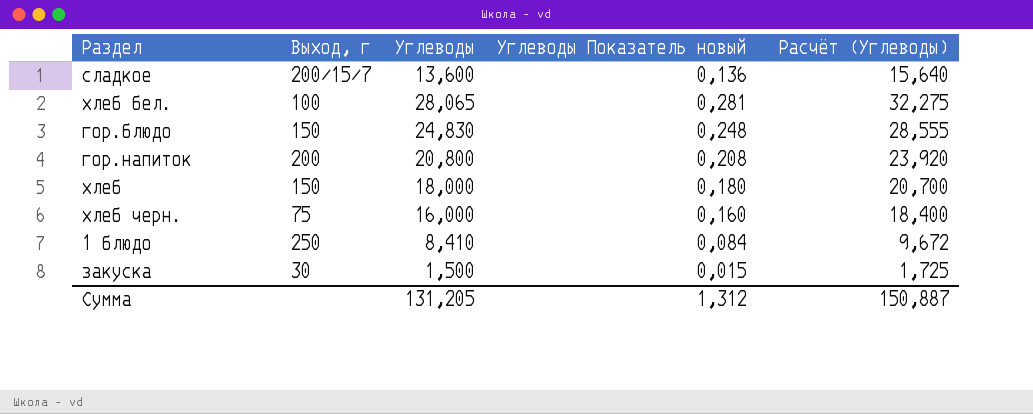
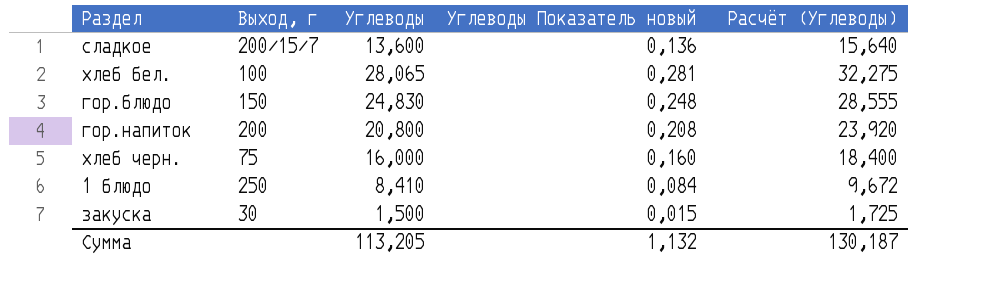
row хлеб: 150 | 18,000 | 0,180 | 20,700 -> none
Сумма | Углеводы: 131,205 -> 113,205
Сумма | Углеводы Показатель новый: 1,312 -> 1,132
Сумма | Расчёт (Углеводы): 150,887 -> 130,187

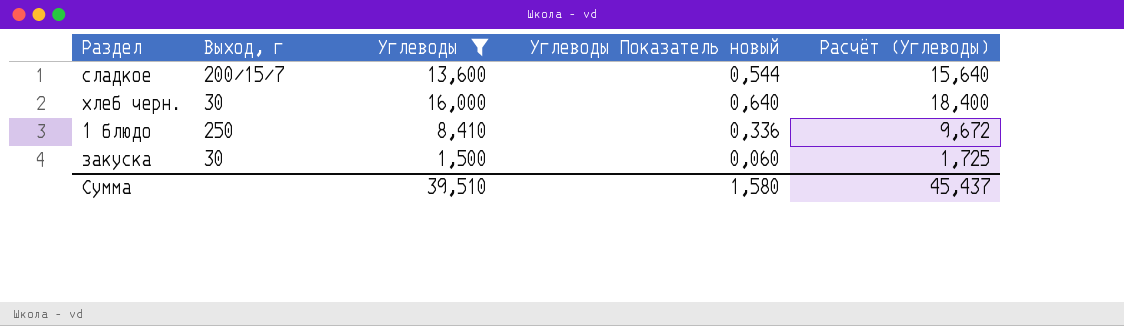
filter: none -> Углеводы <= 16,000
column Углеводы Показатель новый | formula: [Углеводы] * 0,01 -> [Углеводы] * 0,04
хлеб черн. | Выход, г: 75 -> 30
Сумма | Углеводы: 113,205 -> 39,510
Сумма | Углеводы Показатель новый: 1,132 -> 1,580
Сумма | Расчёт (Углеводы): 130,187 -> 45,437

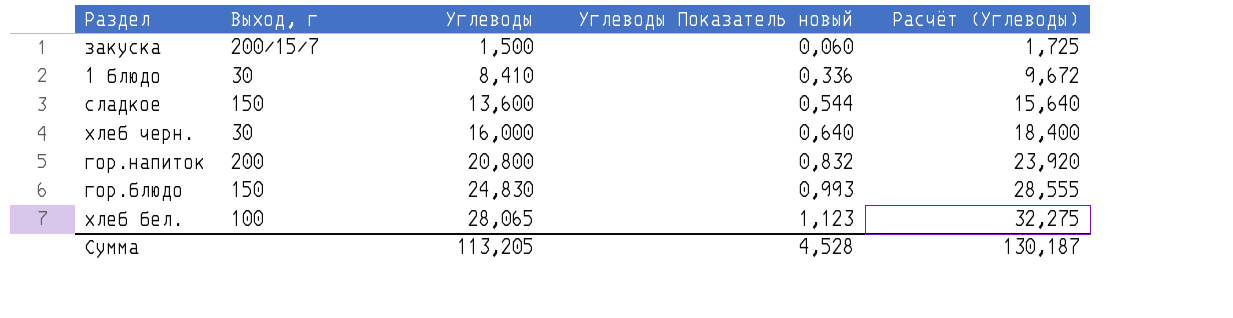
filter: Углеводы <= 16,000 -> none
row order: none -> Углеводы ascending
закуска | Выход, г: 30 -> 200/15/7
1 блюдо | Выход, г: 250 -> 30
сладкое | Выход, г: 200/15/7 -> 150
Сумма | Углеводы: 39,510 -> 113,205
Сумма | Углеводы Показатель новый: 1,580 -> 4,528
Сумма | Расчёт (Углеводы): 45,437 -> 130,187

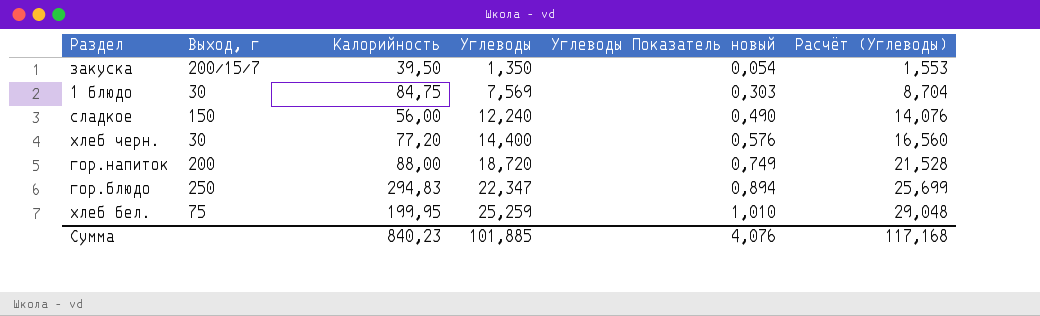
column Калорийность | position: none -> 3
закуска | Углеводы: 1,500 -> 1,350
закуска | Углеводы Показатель новый: 0,060 -> 0,054
закуска | Расчёт (Углеводы): 1,725 -> 1,553
1 блюдо | Углеводы: 8,410 -> 7,569
1 блюдо | Углеводы Показатель новый: 0,336 -> 0,303
1 блюдо | Расчёт (Углеводы): 9,672 -> 8,704
сладкое | Углеводы: 13,600 -> 12,240
сладкое | Углеводы Показатель новый: 0,544 -> 0,490
сладкое | Расчёт (Углеводы): 15,640 -> 14,076
хлеб черн. | Углеводы: 16,000 -> 14,400
хлеб черн. | Углеводы Показатель новый: 0,640 -> 0,576
хлеб черн. | Расчёт (Углеводы): 18,400 -> 16,560
гор.напиток | Углеводы: 20,800 -> 18,720
гор.напиток | Углеводы Показатель новый: 0,832 -> 0,749
гор.напиток | Расчёт (Углеводы): 23,920 -> 21,528
гор.блюдо | Выход, г: 150 -> 250
гор.блюдо | Углеводы: 24,830 -> 22,347
гор.блюдо | Углеводы Показатель новый: 0,993 -> 0,894
гор.блюдо | Расчёт (Углеводы): 28,555 -> 25,699
хлеб бел. | Выход, г: 100 -> 75
хлеб бел. | Углеводы: 28,065 -> 25,259
хлеб бел. | Углеводы Показатель новый: 1,123 -> 1,010
хлеб бел. | Расчёт (Углеводы): 32,275 -> 29,048
Сумма | Углеводы: 113,205 -> 101,885
Сумма | Углеводы Показатель новый: 4,528 -> 4,076
Сумма | Расчёт (Углеводы): 130,187 -> 117,168

